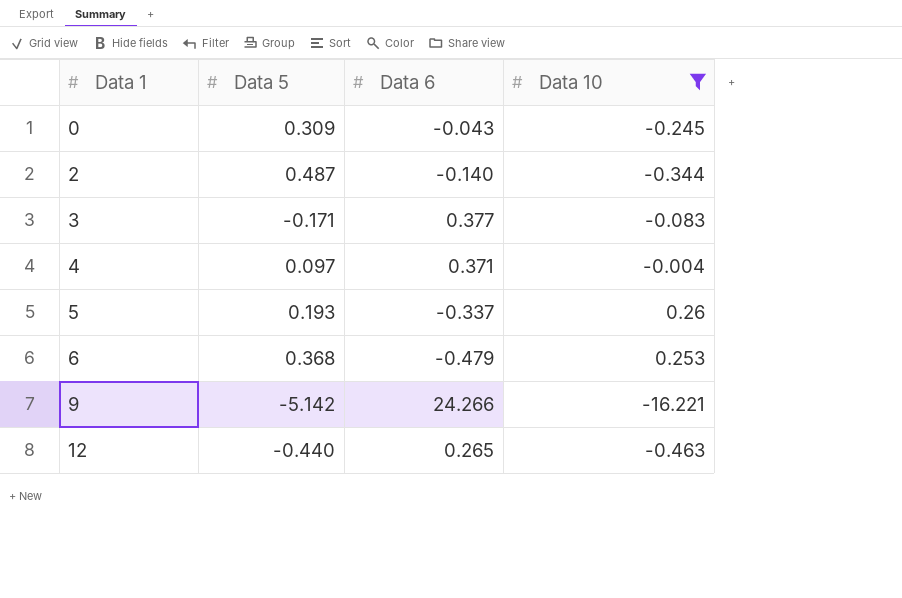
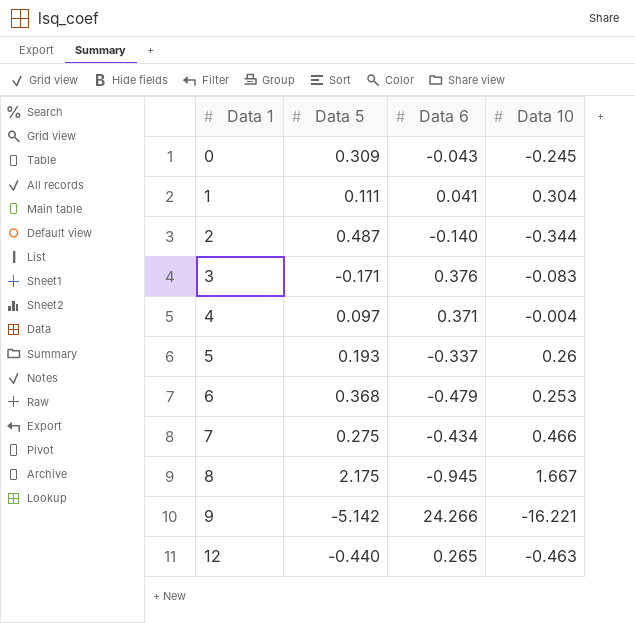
filter: Data 10 <= 0.26 -> none
3 | Data 6: 0.377 -> 0.376

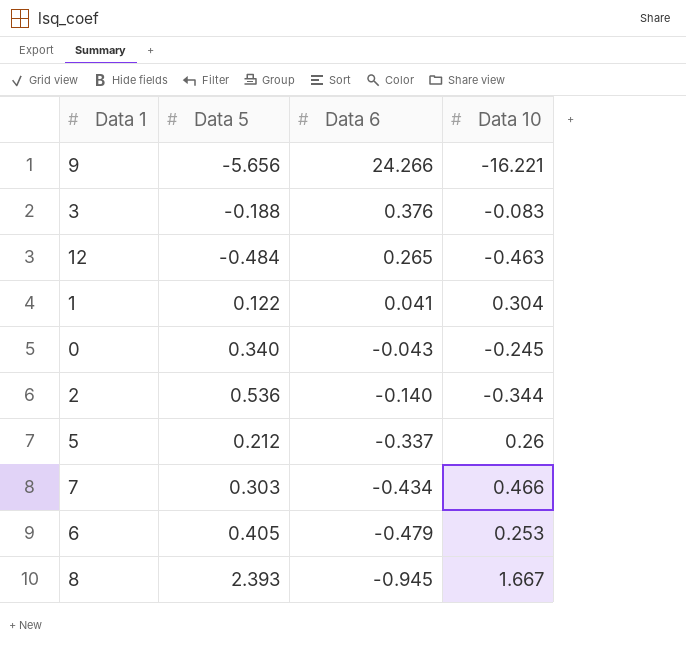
row order: Data 1 ascending -> Data 6 descending
row 4: 0.097 | 0.371 | -0.004 -> none
9 | Data 5: -5.142 -> -5.656
3 | Data 5: -0.171 -> -0.188
12 | Data 5: -0.440 -> -0.484
1 | Data 5: 0.111 -> 0.122
0 | Data 5: 0.309 -> 0.340
2 | Data 5: 0.487 -> 0.536
5 | Data 5: 0.193 -> 0.212
7 | Data 5: 0.275 -> 0.303
6 | Data 5: 0.368 -> 0.405
8 | Data 5: 2.175 -> 2.393

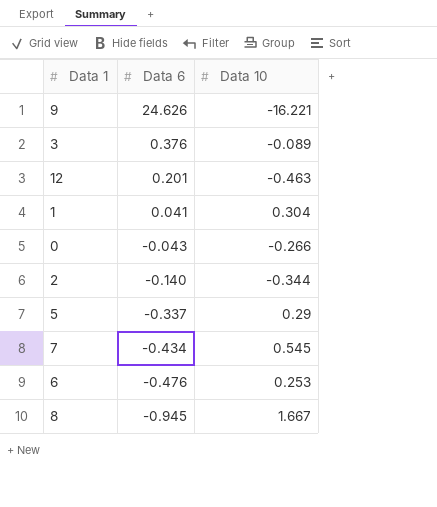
column Data 5 | position: 2 -> none
9 | Data 6: 24.266 -> 24.626
3 | Data 10: -0.083 -> -0.089
12 | Data 6: 0.265 -> 0.201
0 | Data 10: -0.245 -> -0.266
5 | Data 10: 0.26 -> 0.29
7 | Data 10: 0.466 -> 0.545
6 | Data 6: -0.479 -> -0.476

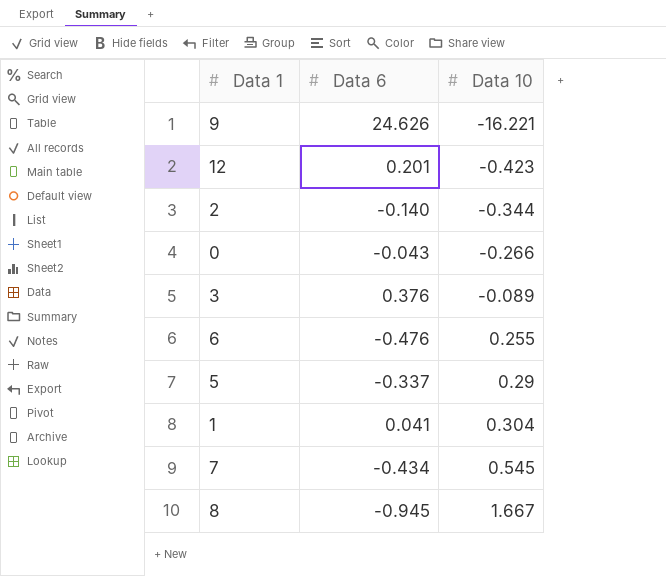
row order: Data 6 descending -> Data 10 ascending
12 | Data 10: -0.463 -> -0.423
6 | Data 10: 0.253 -> 0.255

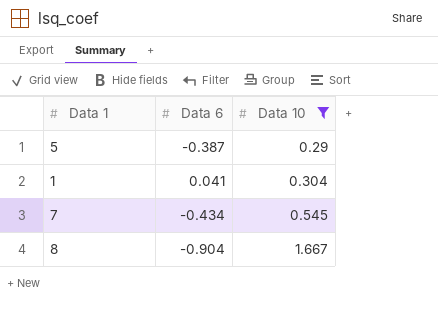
filter: none -> Data 10 >= 0.29
5 | Data 6: -0.337 -> -0.387
8 | Data 6: -0.945 -> -0.904

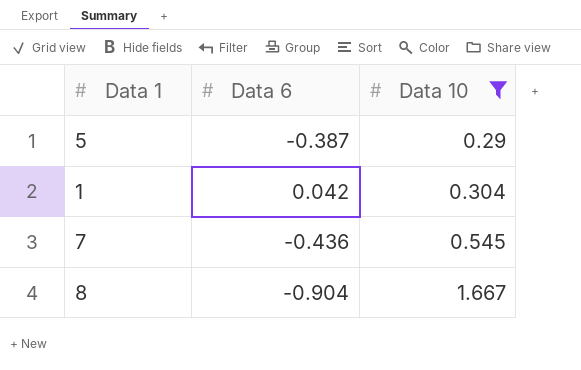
1 | Data 6: 0.041 -> 0.042
7 | Data 6: -0.434 -> -0.436

